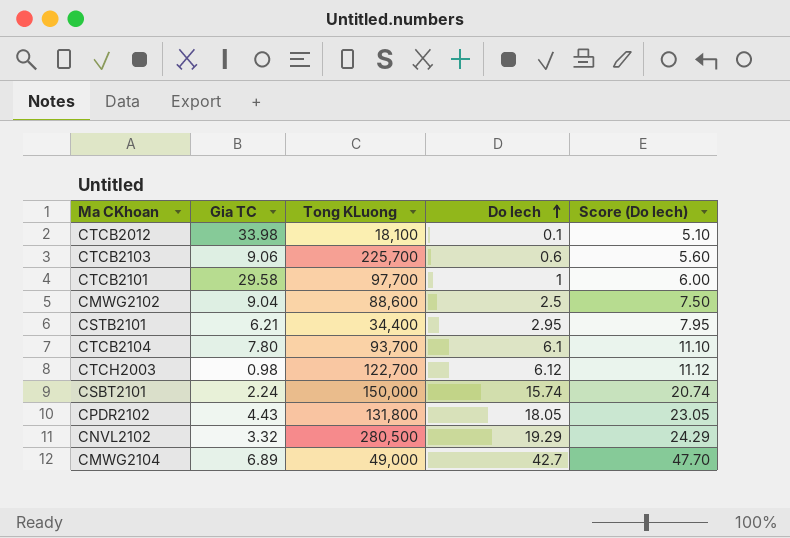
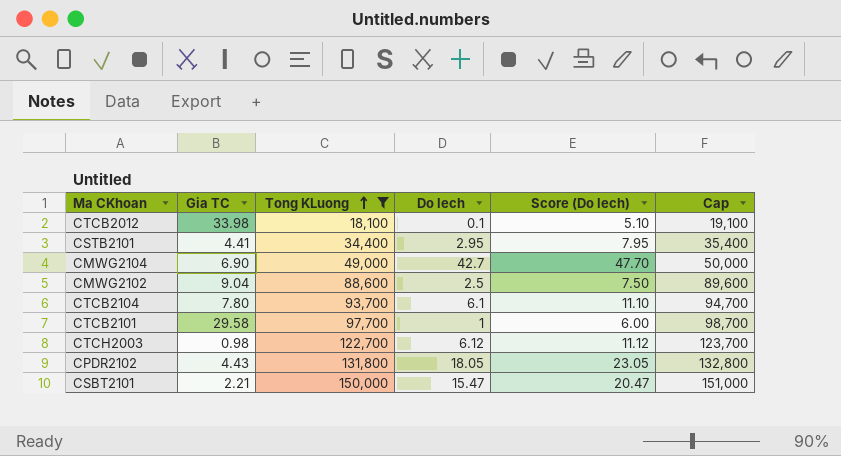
filter: none -> Tong KLuong <= 150,000
row order: Do lech ascending -> Tong KLuong ascending
column Cap | formula: none -> [Tong KLuong] + 1000
CSTB2101 | Gia TC: 6.21 -> 4.41
CMWG2104 | Gia TC: 6.89 -> 6.90
CSBT2101 | Gia TC: 2.24 -> 2.21
CSBT2101 | Do lech: 15.74 -> 15.47
CSBT2101 | Score (Do lech): 20.74 -> 20.47

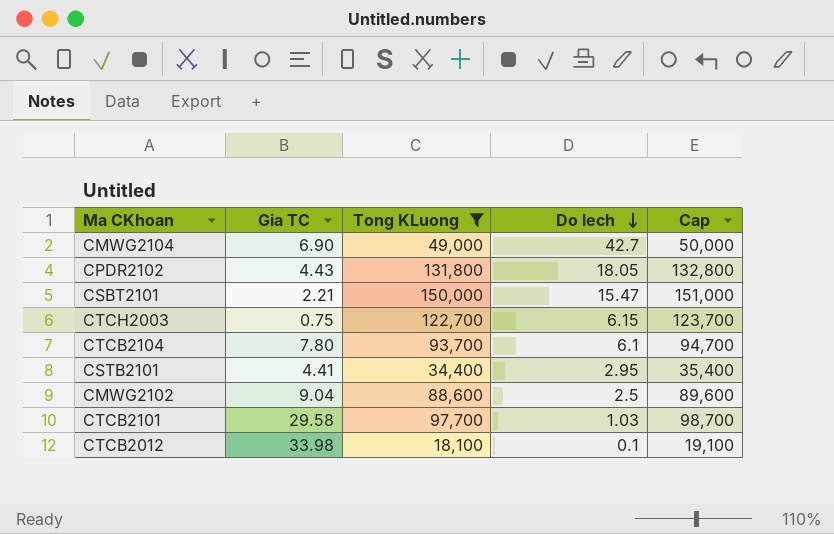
row order: Tong KLuong ascending -> Do lech descending
column Score (Do lech) | formula: [Do lech] + 5 -> none
CTCH2003 | Gia TC: 0.98 -> 0.75
CTCH2003 | Do lech: 6.12 -> 6.15
CTCB2101 | Do lech: 1 -> 1.03

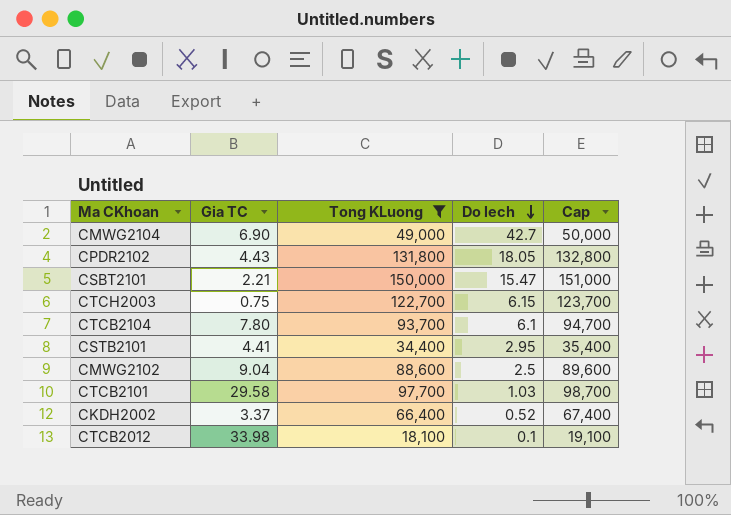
row CKDH2002: none -> 3.37 | 66,400 | 0.52 | 67,400

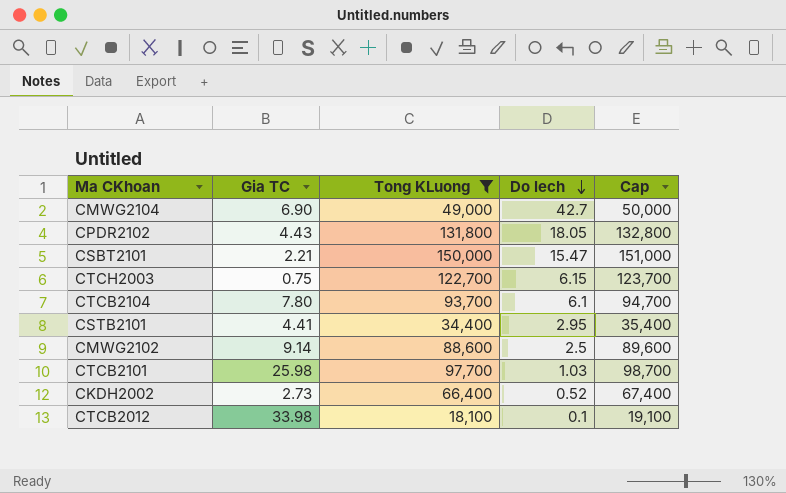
CMWG2102 | Gia TC: 9.04 -> 9.14
CTCB2101 | Gia TC: 29.58 -> 25.98
CKDH2002 | Gia TC: 3.37 -> 2.73

